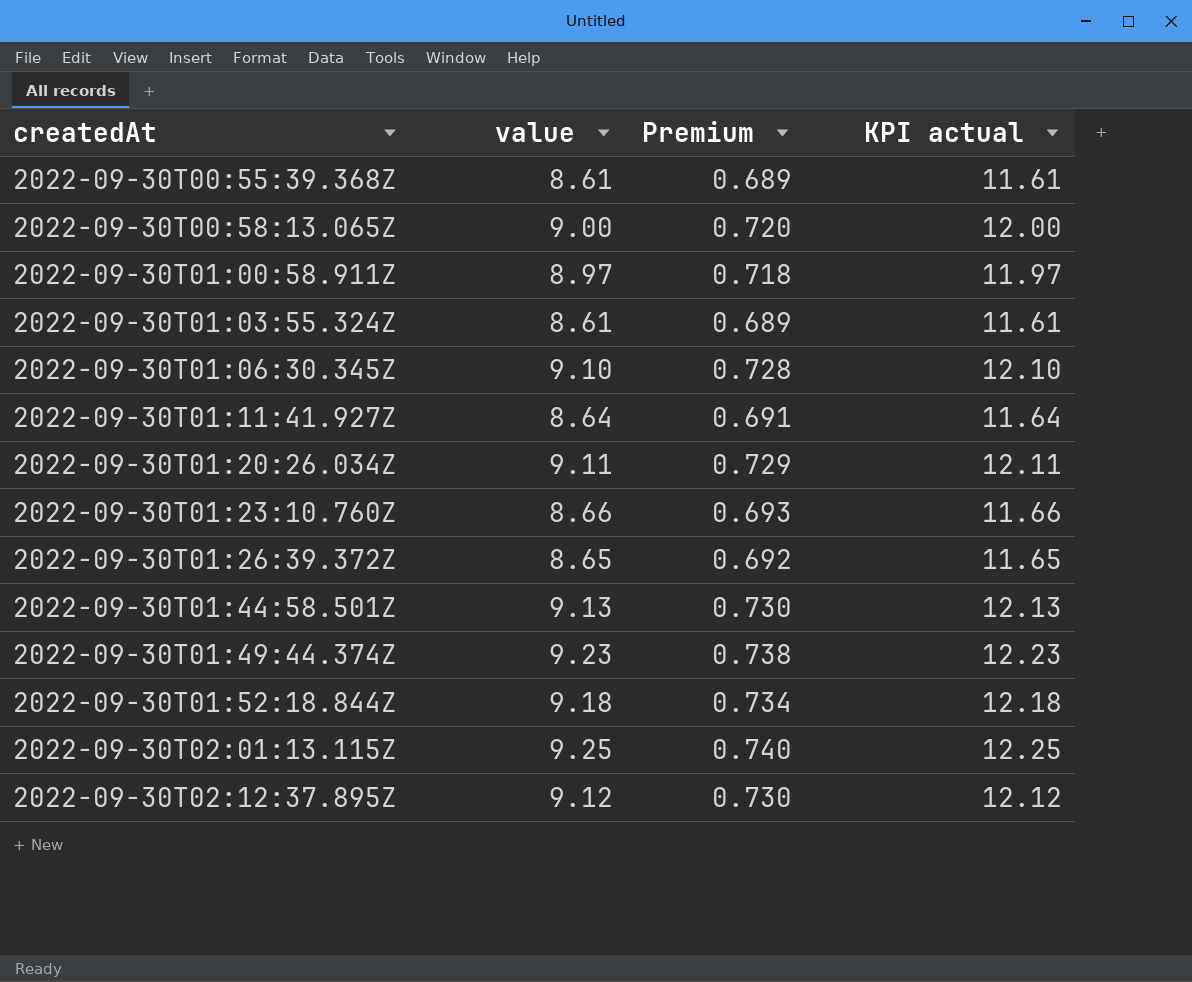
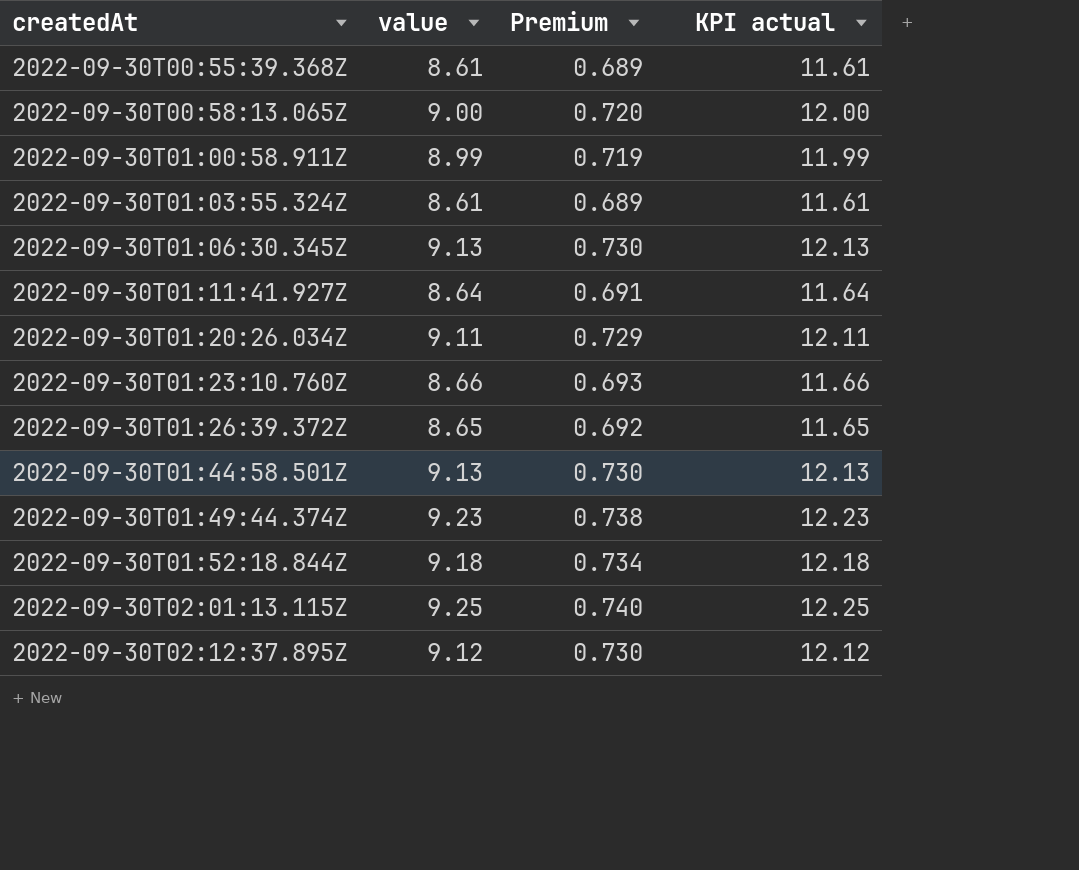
2022-09-30T01:00:58.911Z | value: 8.97 -> 8.99
2022-09-30T01:00:58.911Z | Premium: 0.718 -> 0.719
2022-09-30T01:00:58.911Z | KPI actual: 11.97 -> 11.99
2022-09-30T01:06:30.345Z | value: 9.10 -> 9.13
2022-09-30T01:06:30.345Z | Premium: 0.728 -> 0.730
2022-09-30T01:06:30.345Z | KPI actual: 12.10 -> 12.13

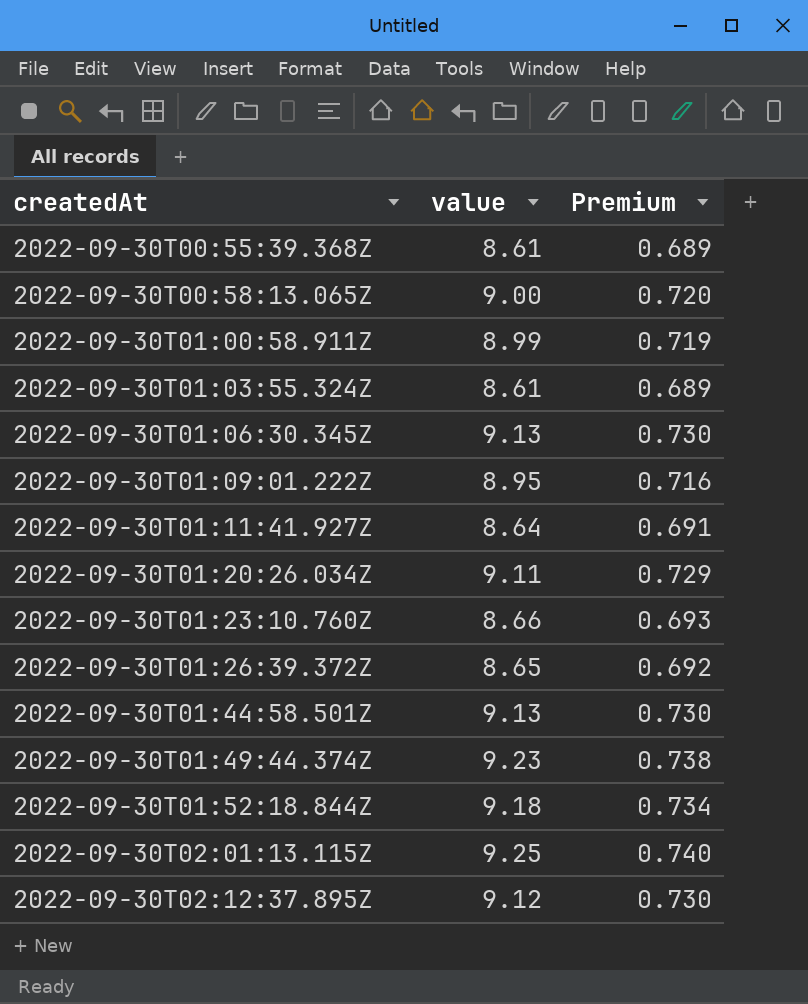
column KPI actual | formula: [value] + 3 -> none
row 2022-09-30T01:09:01.222Z: none -> 8.95 | 0.716

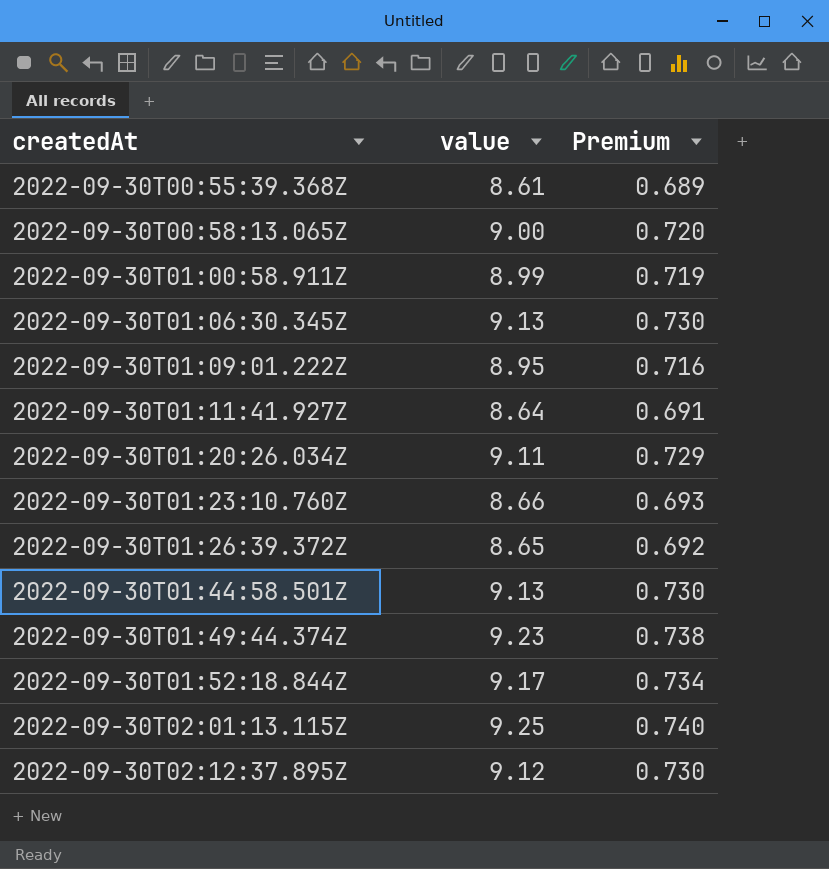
row 2022-09-30T01:03:55.324Z: 8.61 | 0.689 -> none
2022-09-30T01:52:18.844Z | value: 9.18 -> 9.17

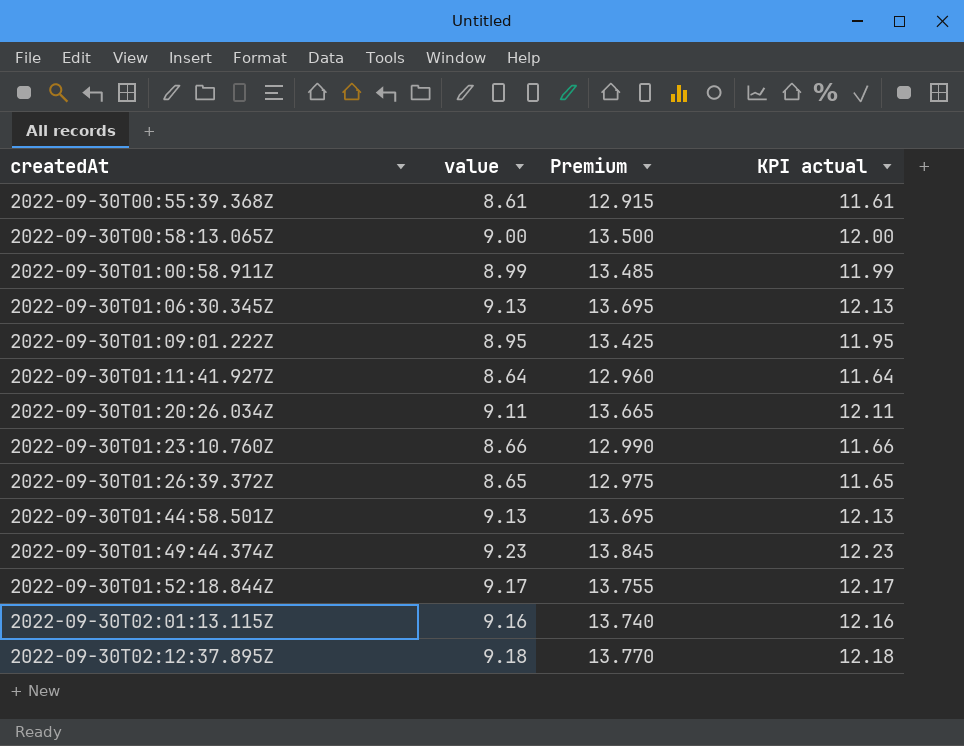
column Premium | formula: [value] * 0.08 -> [value] * 1.5
column KPI actual | formula: none -> [value] + 3
2022-09-30T02:01:13.115Z | value: 9.25 -> 9.16
2022-09-30T02:12:37.895Z | value: 9.12 -> 9.18

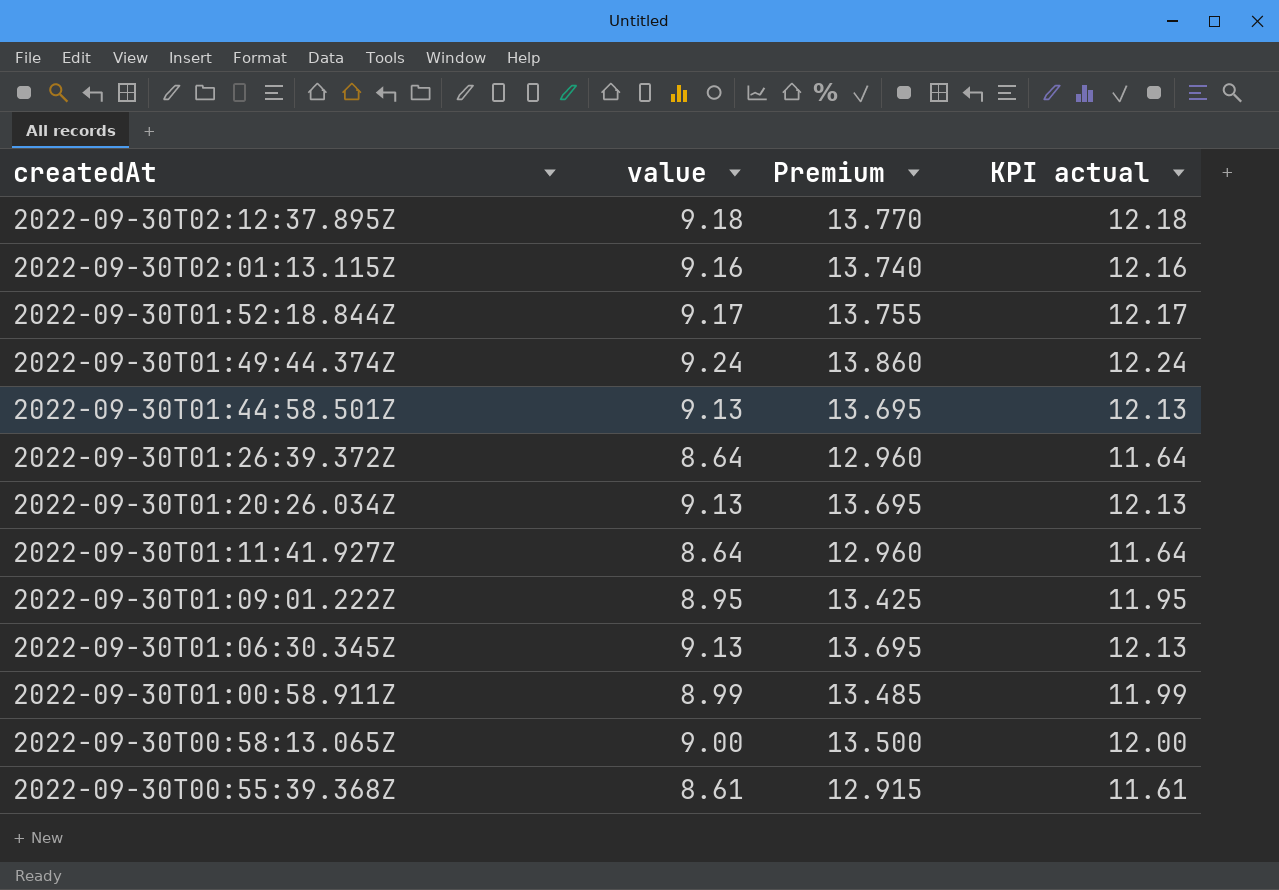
row order: createdAt ascending -> createdAt descending
row 2022-09-30T01:23:10.760Z: 8.66 | 12.990 | 11.66 -> none
2022-09-30T01:49:44.374Z | value: 9.23 -> 9.24
2022-09-30T01:49:44.374Z | Premium: 13.845 -> 13.860
2022-09-30T01:49:44.374Z | KPI actual: 12.23 -> 12.24
2022-09-30T01:26:39.372Z | value: 8.65 -> 8.64
2022-09-30T01:26:39.372Z | Premium: 12.975 -> 12.960
2022-09-30T01:26:39.372Z | KPI actual: 11.65 -> 11.64
2022-09-30T01:20:26.034Z | value: 9.11 -> 9.13
2022-09-30T01:20:26.034Z | Premium: 13.665 -> 13.695
2022-09-30T01:20:26.034Z | KPI actual: 12.11 -> 12.13

